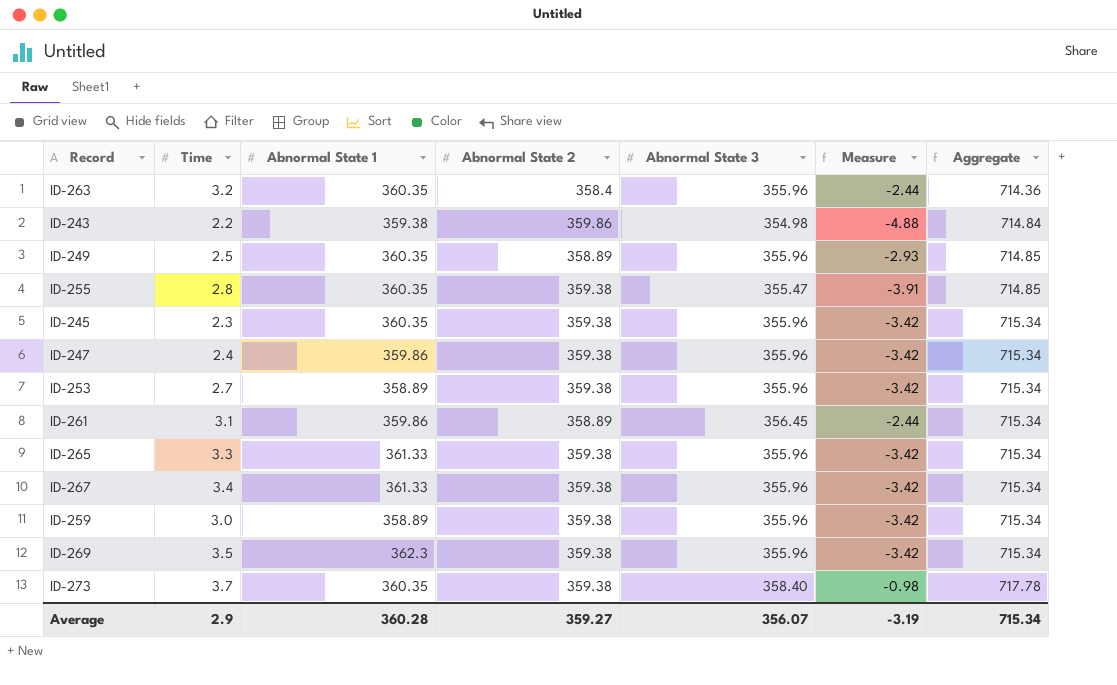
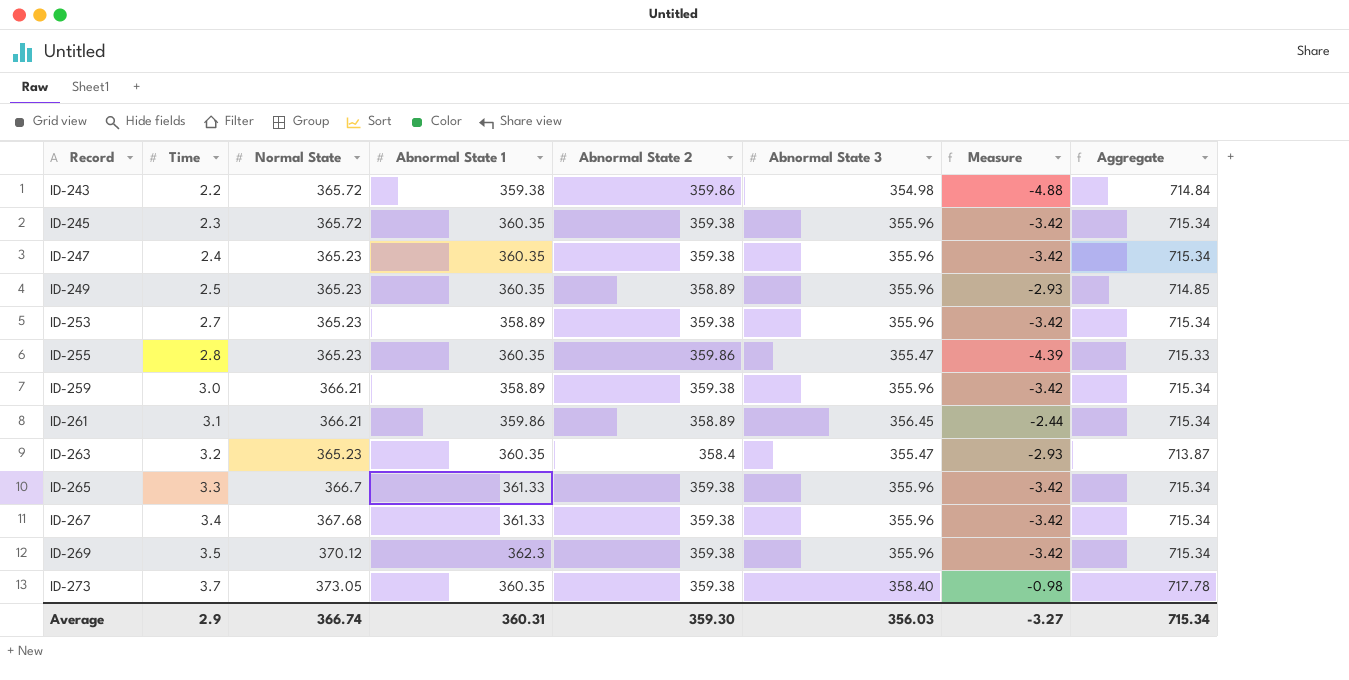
row order: Aggregate ascending -> Record ascending
column Normal State | position: none -> 3
ID-247 | Abnormal State 1: 359.86 -> 360.35
ID-255 | Abnormal State 2: 359.38 -> 359.86
ID-255 | Measure: -3.91 -> -4.39
ID-255 | Aggregate: 714.85 -> 715.33
ID-263 | Abnormal State 3: 355.96 -> 355.47
ID-263 | Measure: -2.44 -> -2.93
ID-263 | Aggregate: 714.36 -> 713.87
Average | Abnormal State 1: 360.28 -> 360.31
Average | Abnormal State 2: 359.27 -> 359.30
Average | Abnormal State 3: 356.07 -> 356.03
Average | Measure: -3.19 -> -3.27

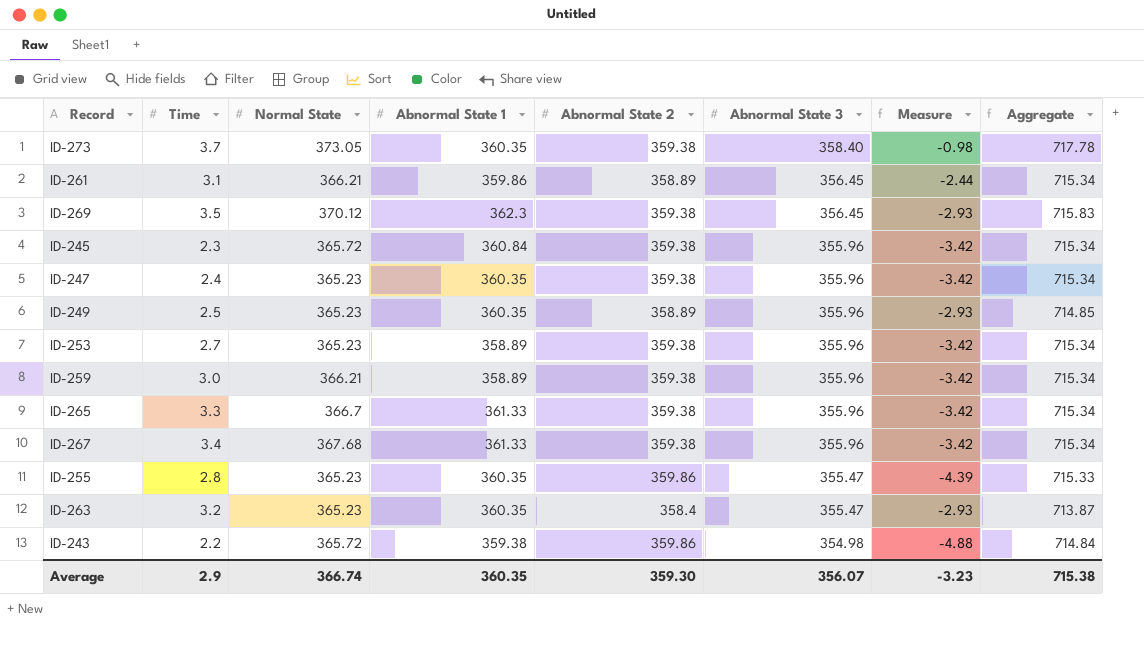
row order: Record ascending -> Abnormal State 3 descending
ID-269 | Abnormal State 3: 355.96 -> 356.45
ID-269 | Measure: -3.42 -> -2.93
ID-269 | Aggregate: 715.34 -> 715.83
ID-245 | Abnormal State 1: 360.35 -> 360.84
Average | Abnormal State 1: 360.31 -> 360.35
Average | Abnormal State 3: 356.03 -> 356.07
Average | Measure: -3.27 -> -3.23
Average | Aggregate: 715.34 -> 715.38

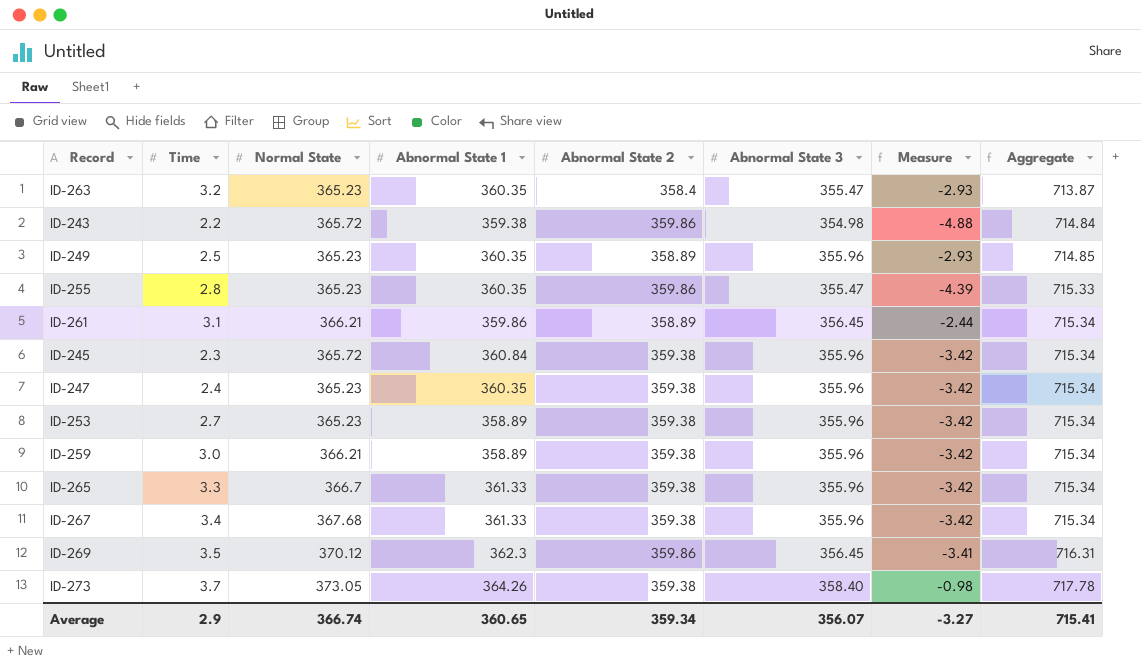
row order: Abnormal State 3 descending -> Aggregate ascending
ID-269 | Abnormal State 2: 359.38 -> 359.86
ID-269 | Measure: -2.93 -> -3.41
ID-269 | Aggregate: 715.83 -> 716.31
ID-273 | Abnormal State 1: 360.35 -> 364.26
Average | Abnormal State 1: 360.35 -> 360.65
Average | Abnormal State 2: 359.30 -> 359.34
Average | Measure: -3.23 -> -3.27
Average | Aggregate: 715.38 -> 715.41

